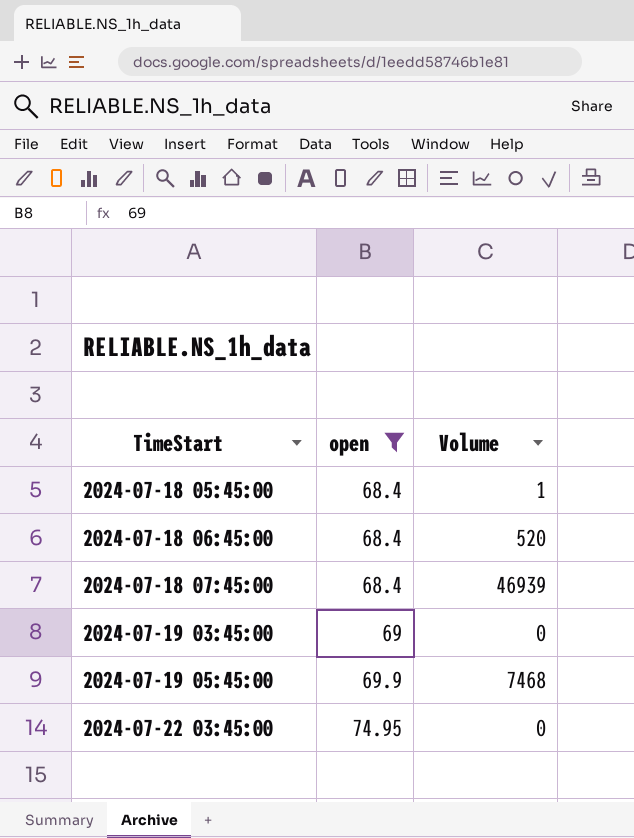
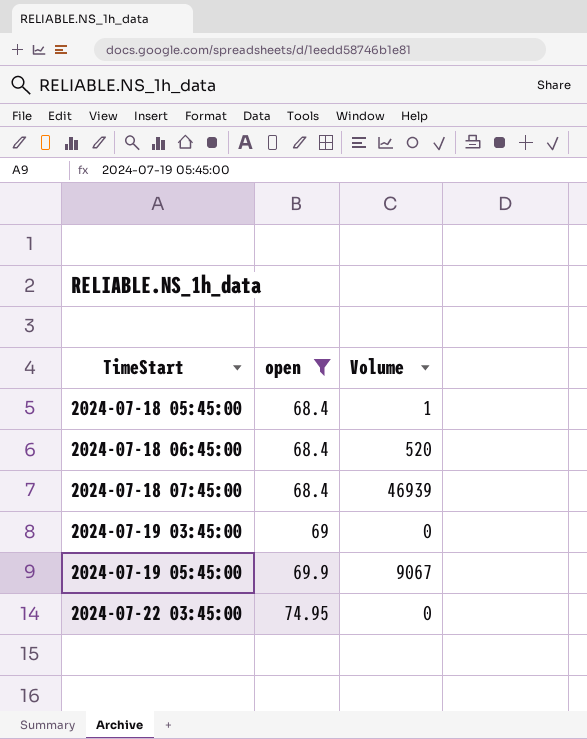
2024-07-19 05:45:00 | Volume: 7468 -> 9067

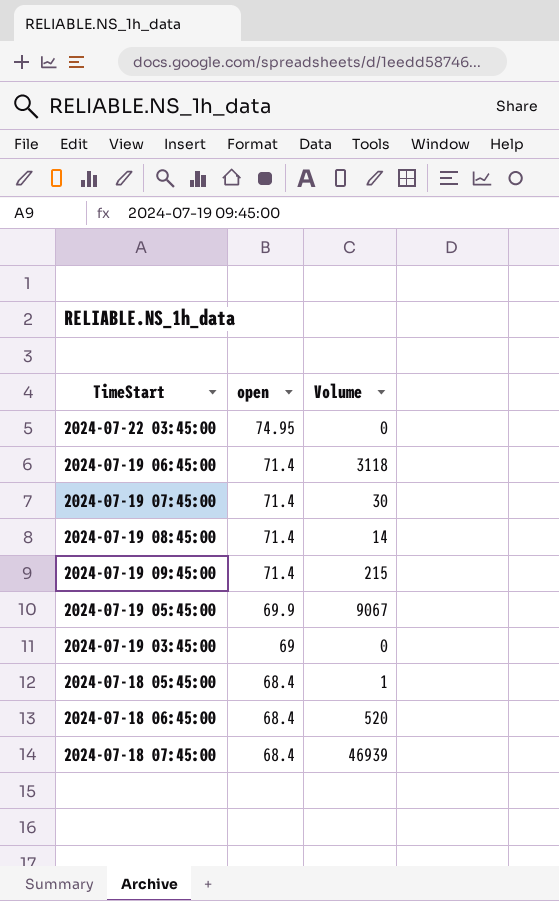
filter: open != 71.4 -> none
row order: TimeStart ascending -> open descending

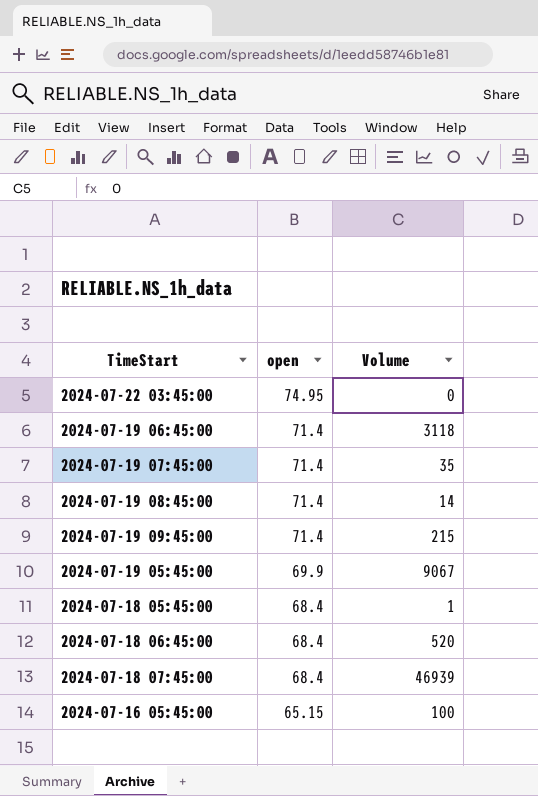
row 2024-07-19 03:45:00: 69 | 0 -> none
2024-07-19 07:45:00 | Volume: 30 -> 35
row 2024-07-16 05:45:00: none -> 65.15 | 100

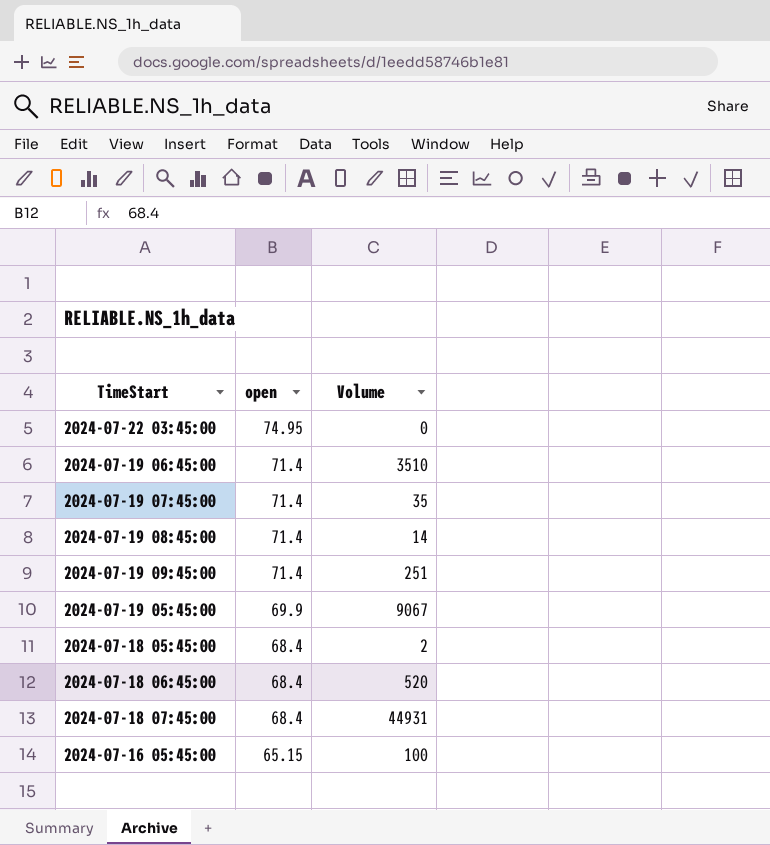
2024-07-19 06:45:00 | Volume: 3118 -> 3510
2024-07-19 09:45:00 | Volume: 215 -> 251
2024-07-18 05:45:00 | Volume: 1 -> 2
2024-07-18 07:45:00 | Volume: 46939 -> 44931

